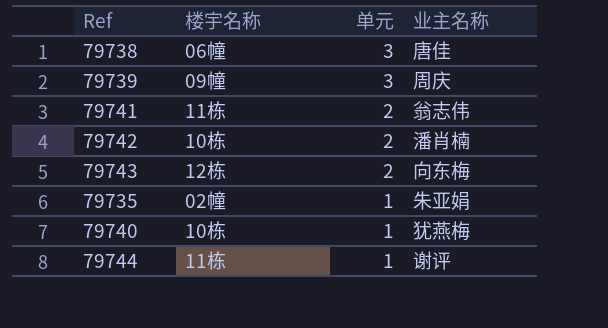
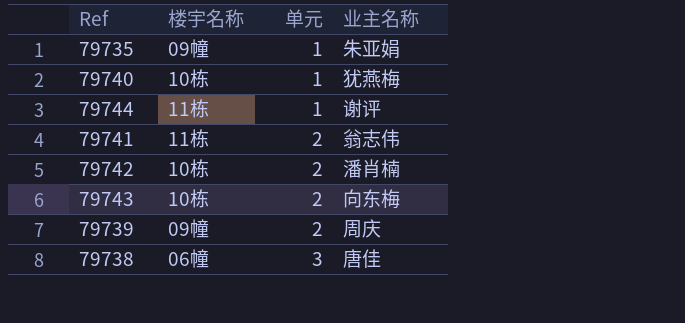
row order: 单元 descending -> 单元 ascending
79735 | 楼宇名称: 02幢 -> 09幢
79743 | 楼宇名称: 12栋 -> 10栋
79739 | 单元: 3 -> 2

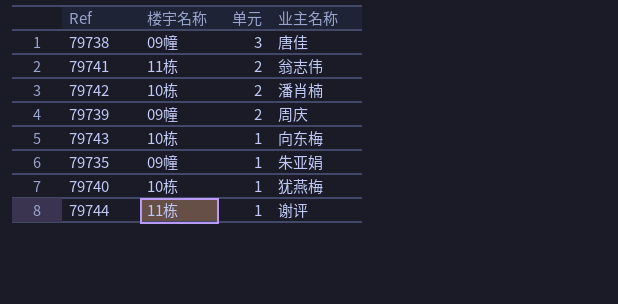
row order: 单元 ascending -> 单元 descending
79738 | 楼宇名称: 06幢 -> 09幢
79743 | 单元: 2 -> 1

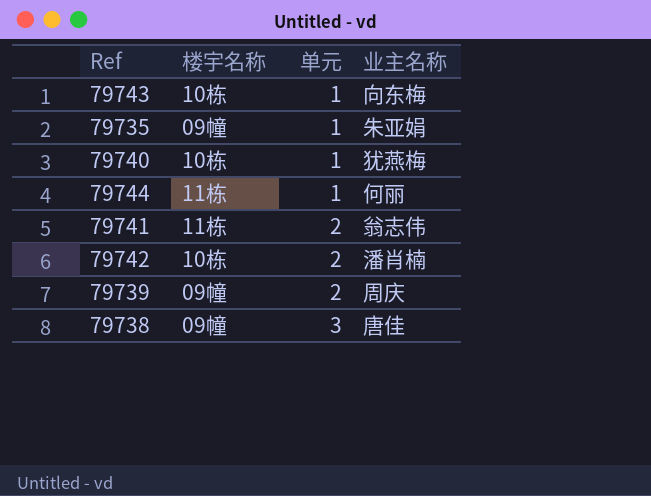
row order: 单元 descending -> 单元 ascending
79744 | 业主名称: 谢评 -> 何丽

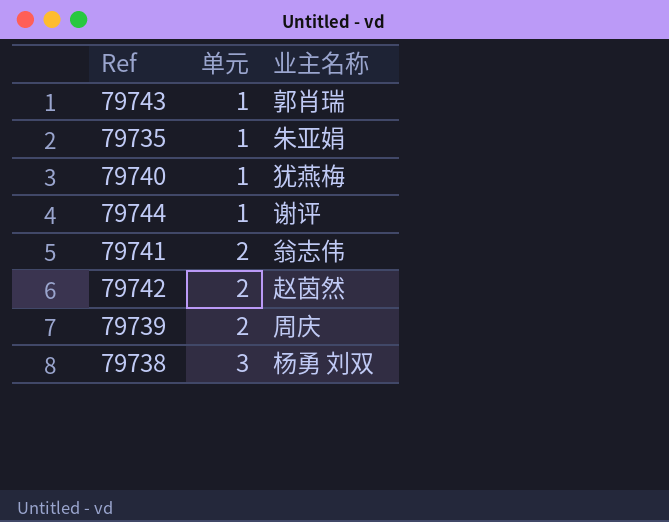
column 楼宇名称 | position: 2 -> none
79743 | 业主名称: 向东梅 -> 郭肖瑞
79744 | 业主名称: 何丽 -> 谢评
79742 | 业主名称: 潘肖楠 -> 赵茵然
79738 | 业主名称: 唐佳 -> 杨勇 刘双

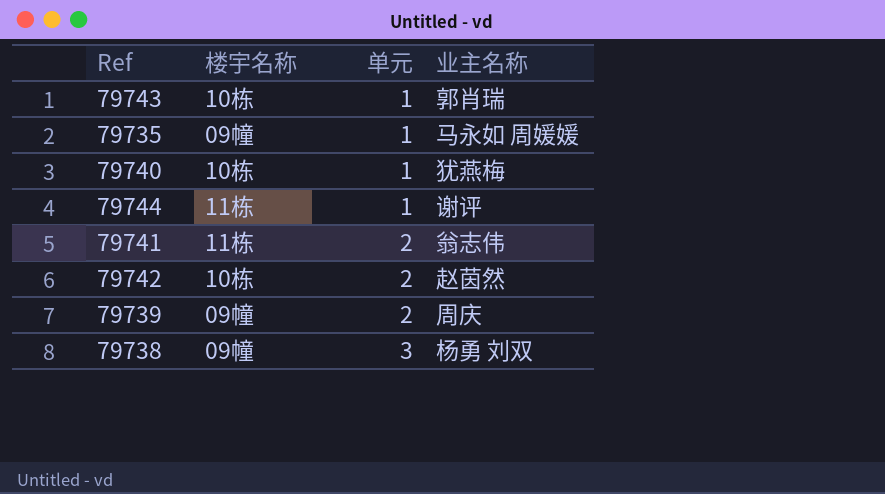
column 楼宇名称 | position: none -> 2
79735 | 业主名称: 朱亚娟 -> 马永如 周媛媛

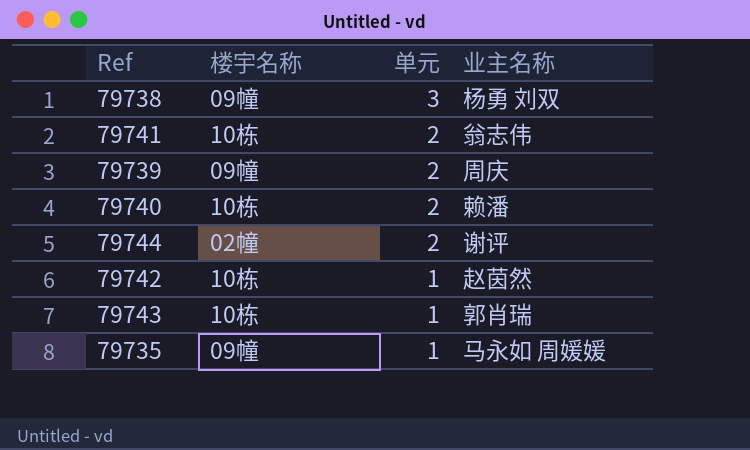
row order: 单元 ascending -> 单元 descending
79741 | 楼宇名称: 11栋 -> 10栋
79740 | 单元: 1 -> 2
79740 | 业主名称: 犹燕梅 -> 赖潘
79744 | 楼宇名称: 11栋 -> 02幢
79744 | 单元: 1 -> 2
79742 | 单元: 2 -> 1

